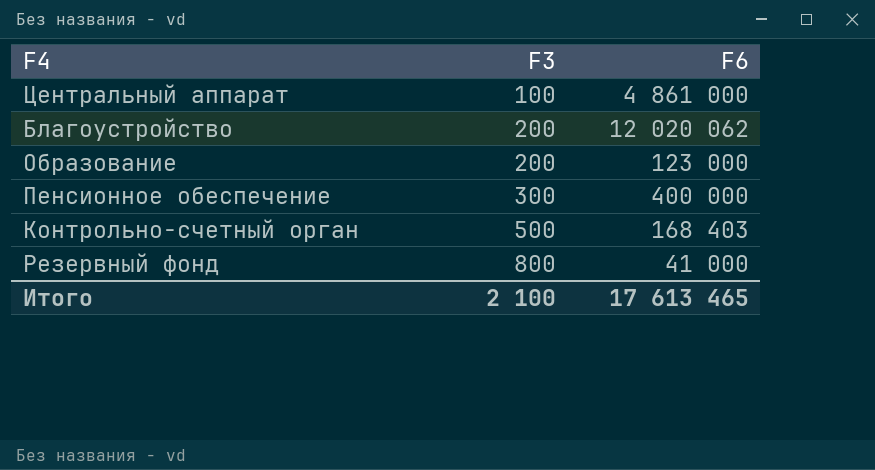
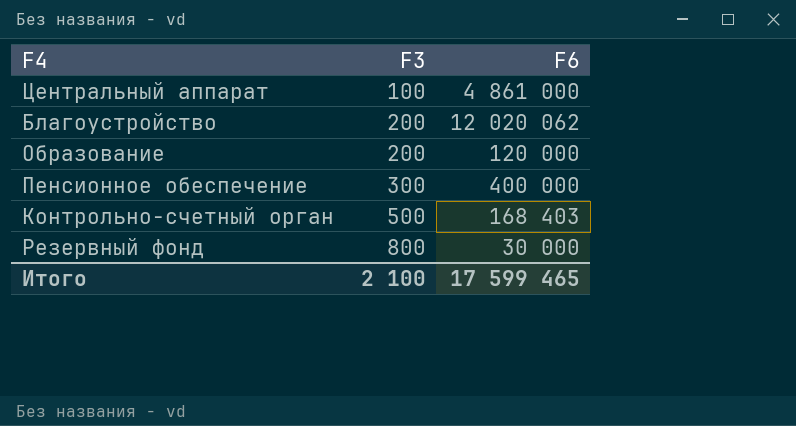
Образование | F6: 123 000 -> 120 000
Резервный фонд | F6: 41 000 -> 30 000
Итого | F6: 17 613 465 -> 17 599 465

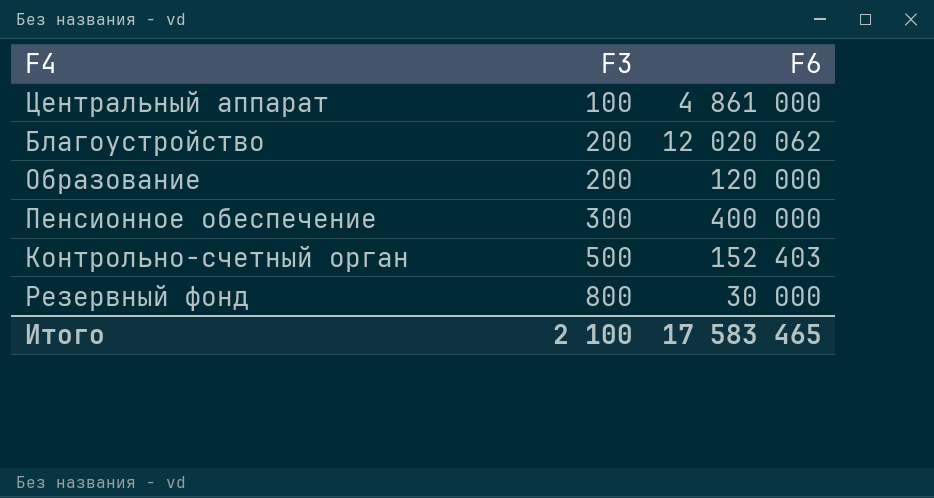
Контрольно-счетный орган | F6: 168 403 -> 152 403
Итого | F6: 17 599 465 -> 17 583 465

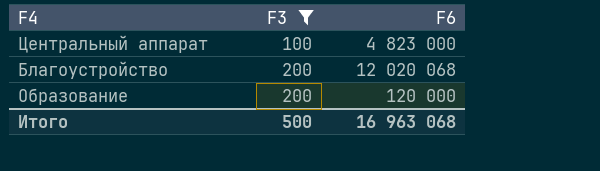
filter: none -> F3 <= 200
Центральный аппарат | F6: 4 861 000 -> 4 823 000
Благоустройство | F6: 12 020 062 -> 12 020 068
Итого | F3: 2 100 -> 500
Итого | F6: 17 583 465 -> 16 963 068

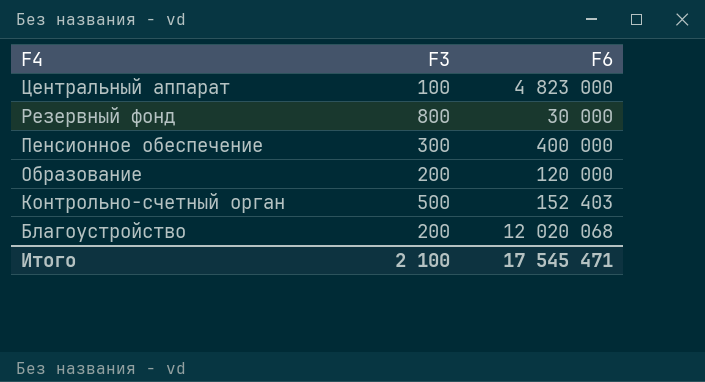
filter: F3 <= 200 -> none
row order: F3 ascending -> F4 descending
Итого | F3: 500 -> 2 100
Итого | F6: 16 963 068 -> 17 545 471

